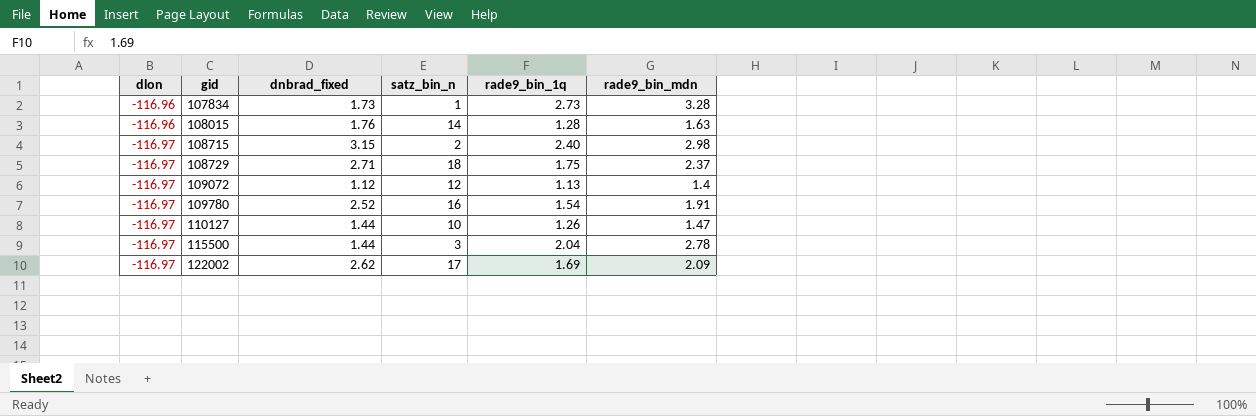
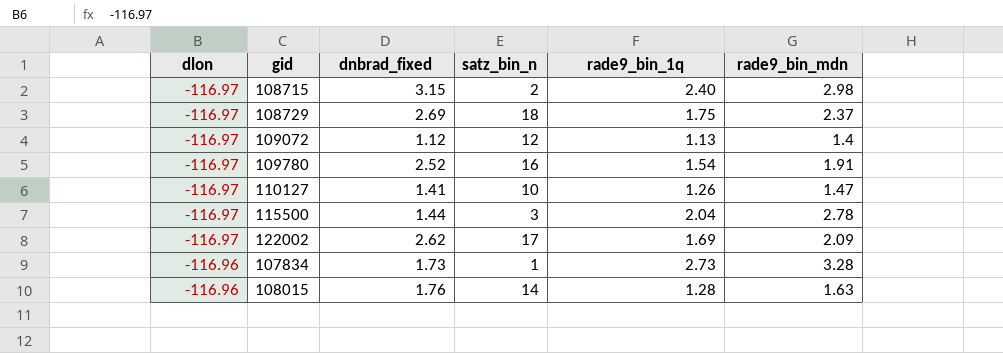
row order: dlon descending -> dlon ascending
108729 | dnbrad_fixed: 2.71 -> 2.69
110127 | dnbrad_fixed: 1.44 -> 1.41

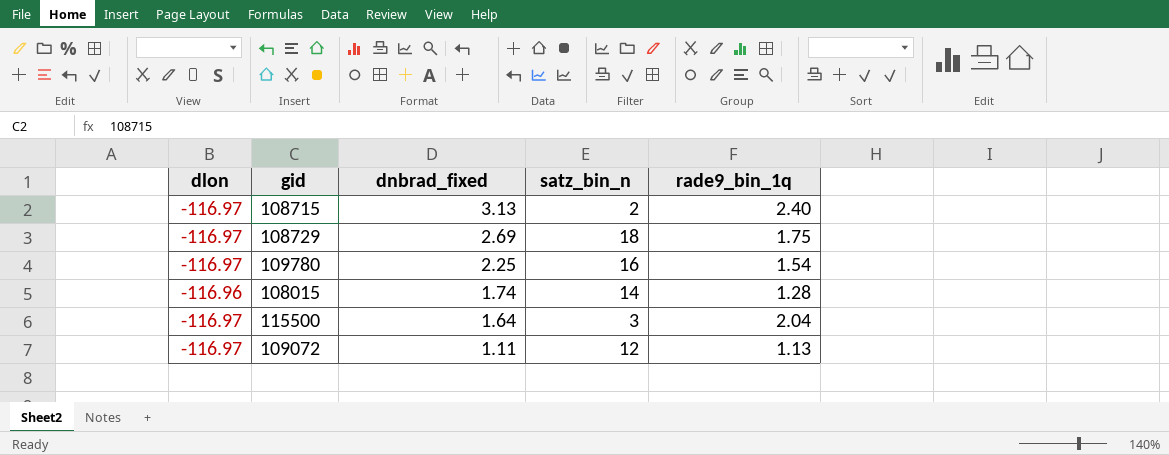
row order: dlon ascending -> dnbrad_fixed descending
column rade9_bin_mdn | position: 6 -> none
row 110127: -116.97 | 1.41 | 10 | 1.26 | 1.47 -> none
row 122002: -116.97 | 2.62 | 17 | 1.69 | 2.09 -> none
row 107834: -116.96 | 1.73 | 1 | 2.73 | 3.28 -> none
108715 | dnbrad_fixed: 3.15 -> 3.13
109780 | dnbrad_fixed: 2.52 -> 2.25
108015 | dnbrad_fixed: 1.76 -> 1.74
115500 | dnbrad_fixed: 1.44 -> 1.64
109072 | dnbrad_fixed: 1.12 -> 1.11

